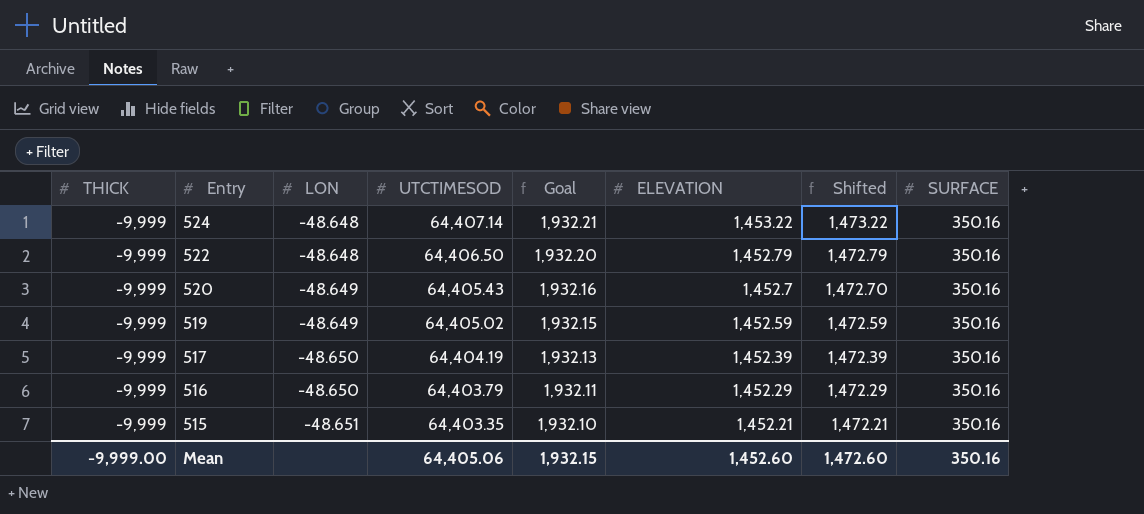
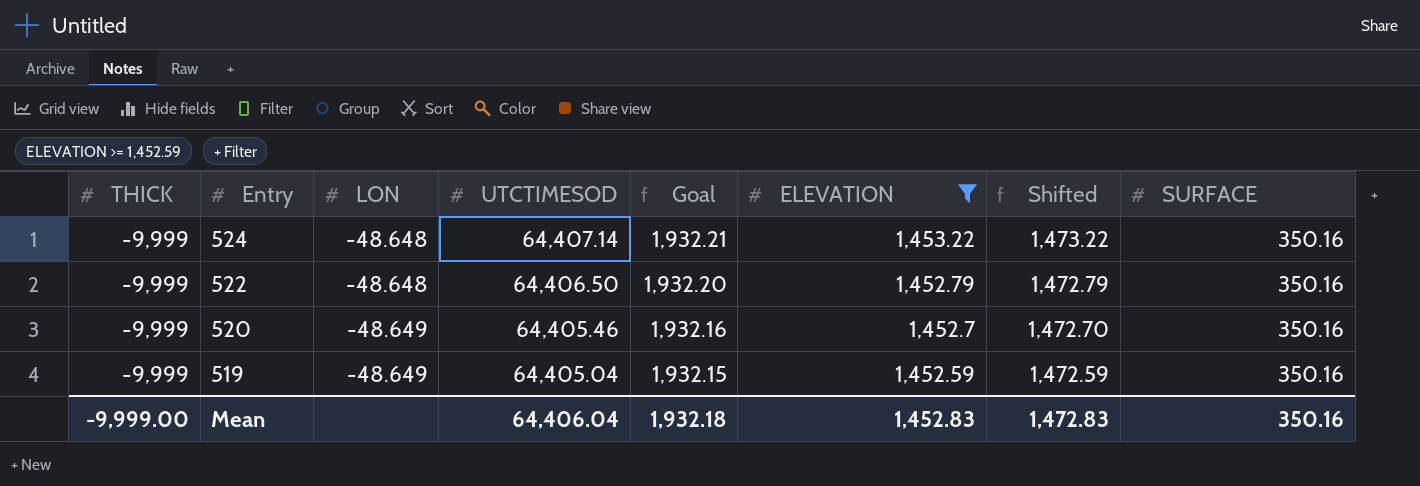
filter: none -> ELEVATION >= 1,452.59
520 | UTCTIMESOD: 64,405.43 -> 64,405.46
519 | UTCTIMESOD: 64,405.02 -> 64,405.04
Mean | UTCTIMESOD: 64,405.06 -> 64,406.04
Mean | Goal: 1,932.15 -> 1,932.18
Mean | ELEVATION: 1,452.60 -> 1,452.83
Mean | Shifted: 1,472.60 -> 1,472.83

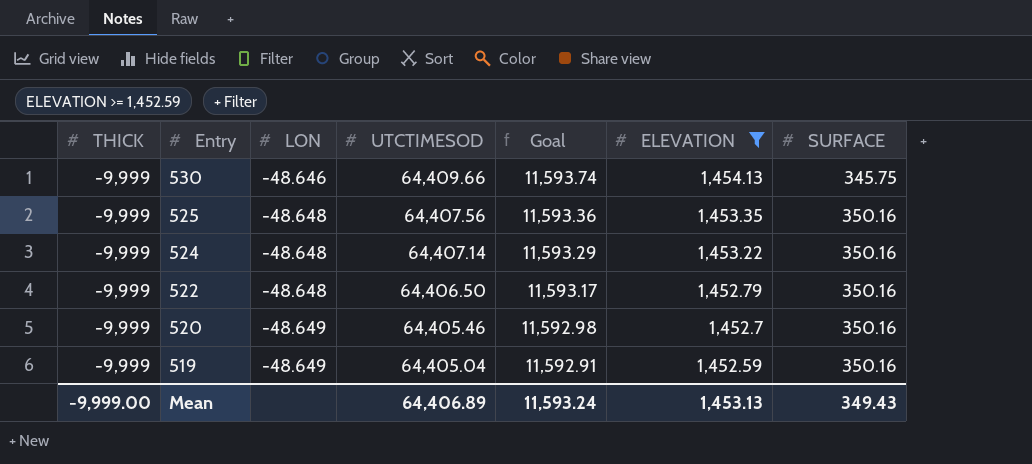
column Shifted | formula: [ELEVATION] + 20 -> none
column Goal | formula: [UTCTIMESOD] * 0.03 -> [UTCTIMESOD] * 0.18
row 530: none -> -9,999 | -48.646 | 64,409.66 | 11,593.74 | 1,454.13 | 345.75
row 525: none -> -9,999 | -48.648 | 64,407.56 | 11,593.36 | 1,453.35 | 350.16
Mean | UTCTIMESOD: 64,406.04 -> 64,406.89
Mean | Goal: 1,932.18 -> 11,593.24
Mean | ELEVATION: 1,452.83 -> 1,453.13
Mean | SURFACE: 350.16 -> 349.43

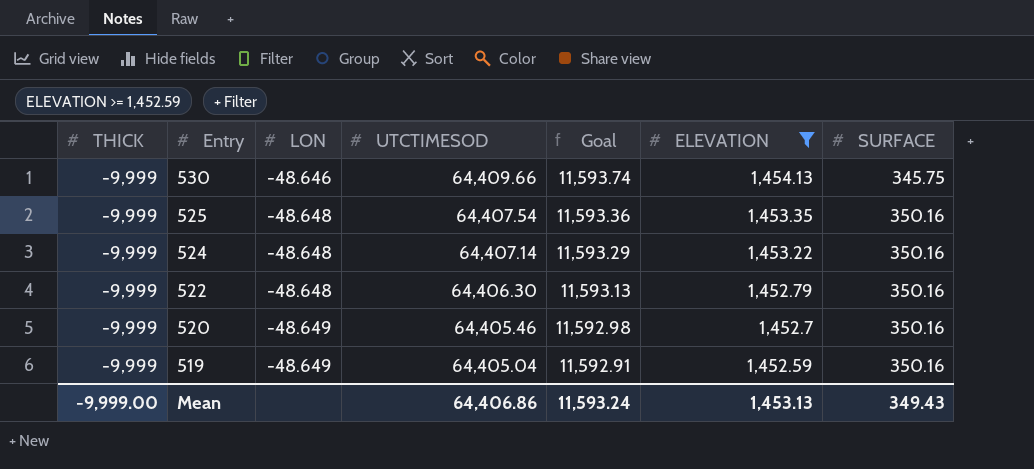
525 | UTCTIMESOD: 64,407.56 -> 64,407.54
522 | UTCTIMESOD: 64,406.50 -> 64,406.30
522 | Goal: 11,593.17 -> 11,593.13
Mean | UTCTIMESOD: 64,406.89 -> 64,406.86

